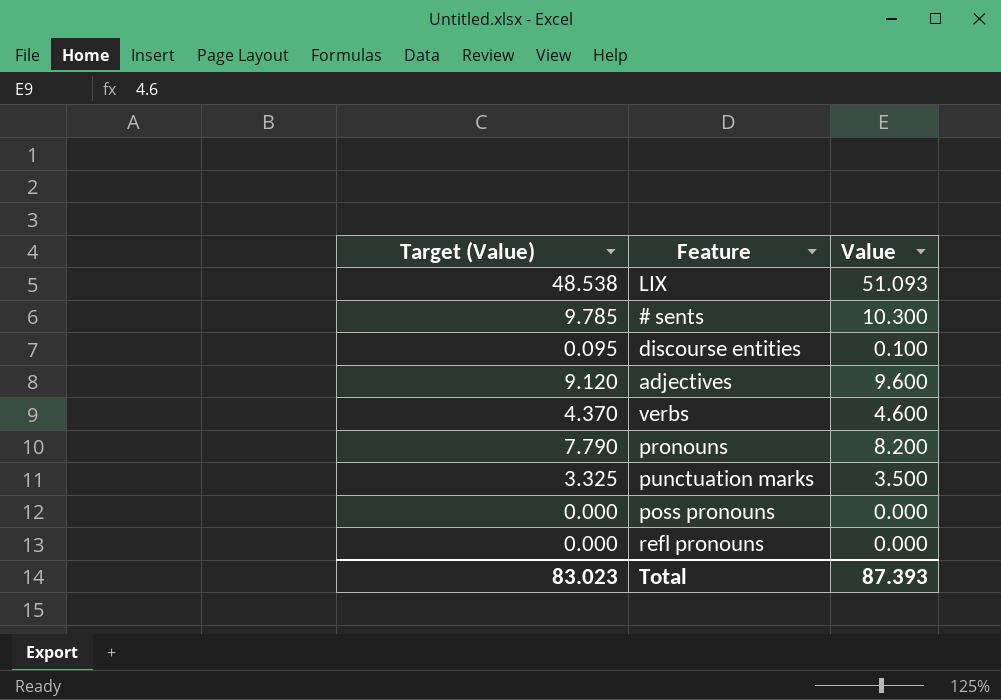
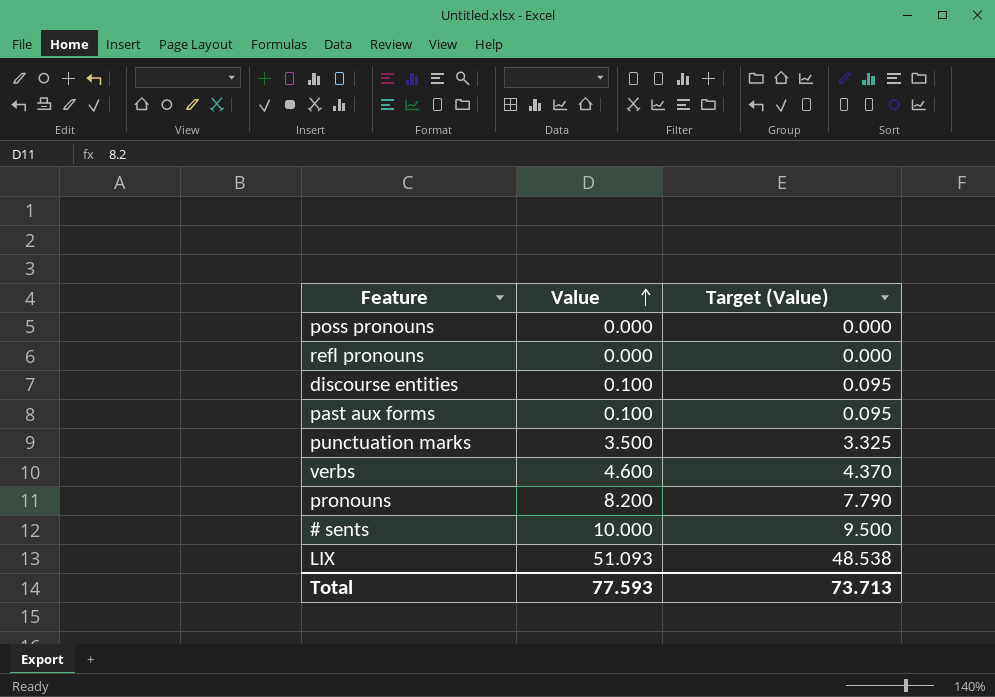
row order: none -> Value ascending
column Target (Value) | position: 1 -> 3
row adjectives: 9.120 | 9.600 -> none
row past aux forms: none -> 0.100 | 0.095
# sents | Value: 10.300 -> 10.000
# sents | Target (Value): 9.785 -> 9.500
Total | Value: 87.393 -> 77.593
Total | Target (Value): 83.023 -> 73.713

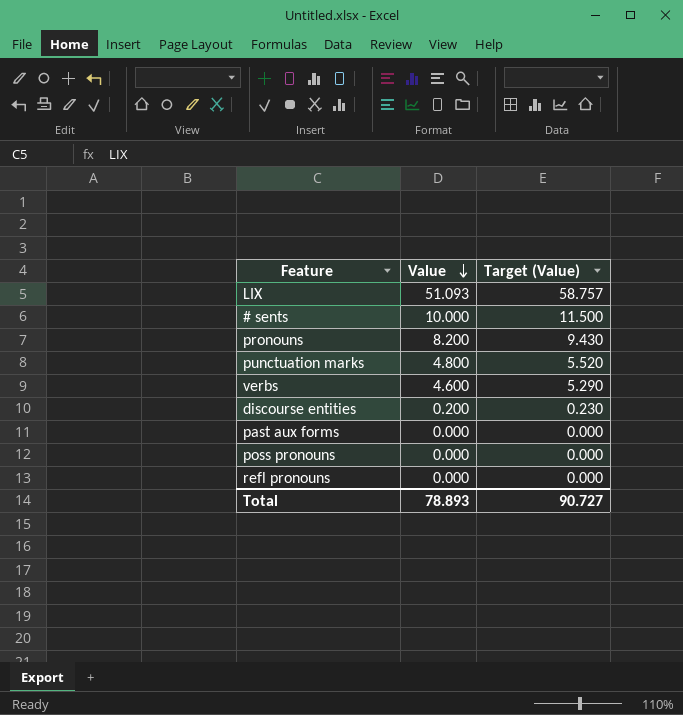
row order: Value ascending -> Value descending
column Target (Value) | formula: [Value] * 0.95 -> [Value] * 1.15
punctuation marks | Value: 3.500 -> 4.800
discourse entities | Value: 0.100 -> 0.200
past aux forms | Value: 0.100 -> 0.000
Total | Value: 77.593 -> 78.893
Total | Target (Value): 73.713 -> 90.727

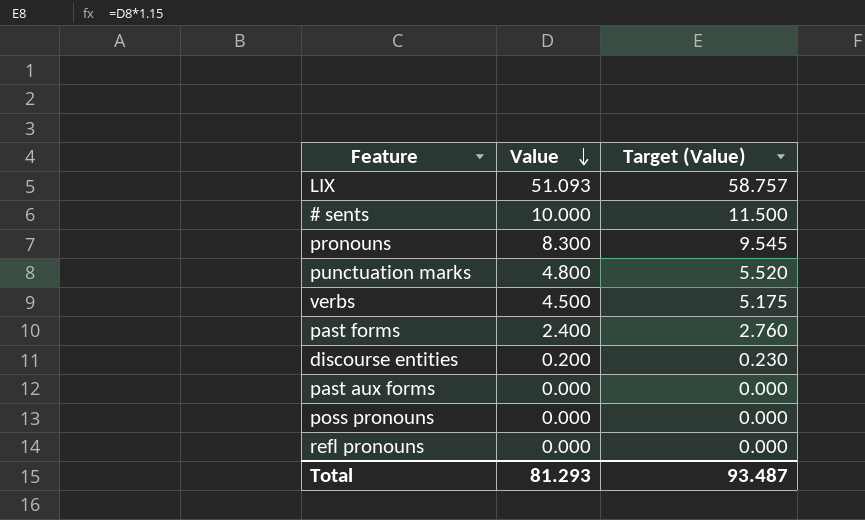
pronouns | Value: 8.200 -> 8.300
pronouns | Target (Value): 9.430 -> 9.545
verbs | Value: 4.600 -> 4.500
verbs | Target (Value): 5.290 -> 5.175
row past forms: none -> 2.400 | 2.760
Total | Value: 78.893 -> 81.293
Total | Target (Value): 90.727 -> 93.487

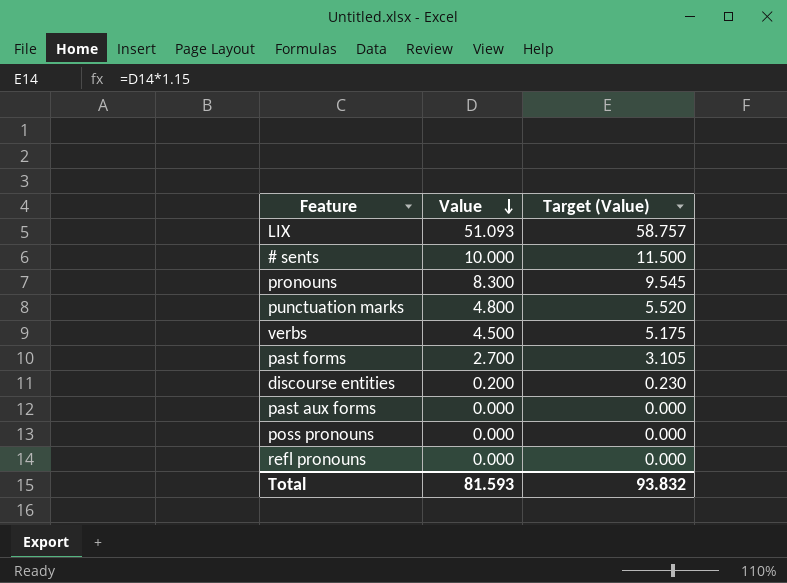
past forms | Value: 2.400 -> 2.700
past forms | Target (Value): 2.760 -> 3.105
Total | Value: 81.293 -> 81.593
Total | Target (Value): 93.487 -> 93.832

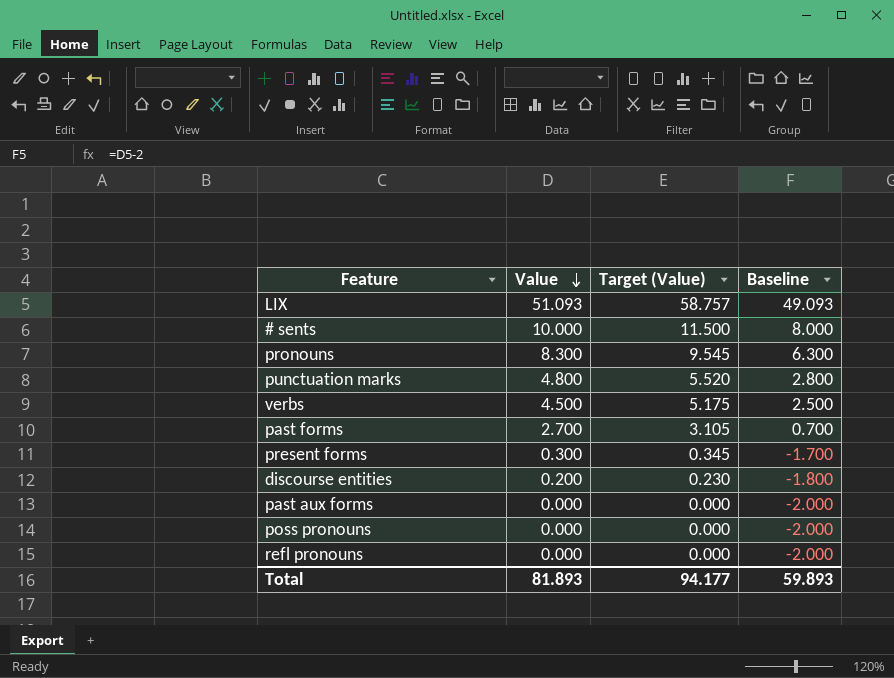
column Baseline | formula: none -> [Value] - 2
row present forms: none -> 0.300 | 0.345 | -1.700
Total | Value: 81.593 -> 81.893
Total | Target (Value): 93.832 -> 94.177

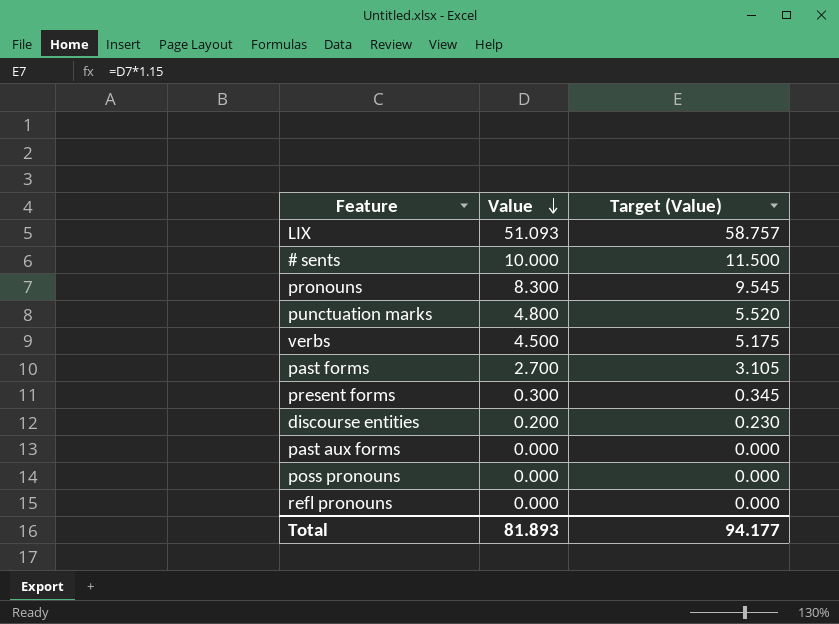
column Baseline | formula: [Value] - 2 -> none

